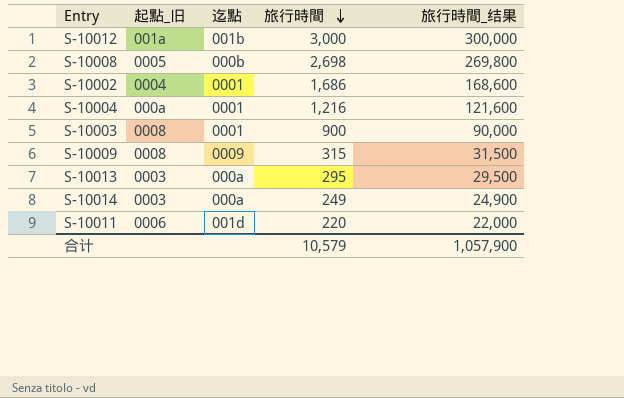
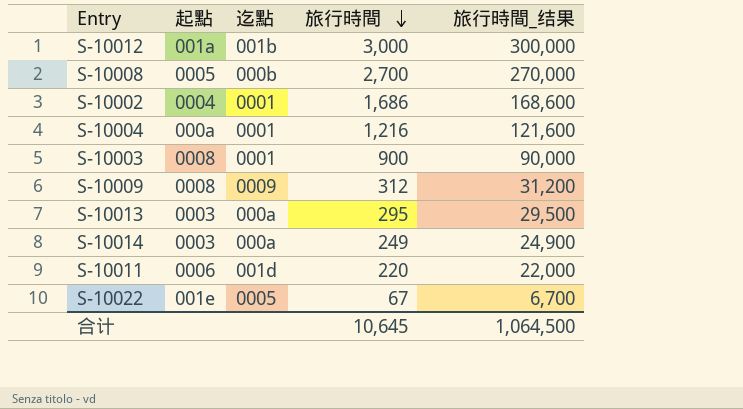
column name: 起點_旧 -> 起點
S-10008 | 旅行時間: 2,698 -> 2,700
S-10008 | 旅行時間_结果: 269,800 -> 270,000
S-10009 | 旅行時間: 315 -> 312
S-10009 | 旅行時間_结果: 31,500 -> 31,200
row S-10022: none -> 001e | 0005 | 67 | 6,700
合计 | 旅行時間: 10,579 -> 10,645
合计 | 旅行時間_结果: 1,057,900 -> 1,064,500

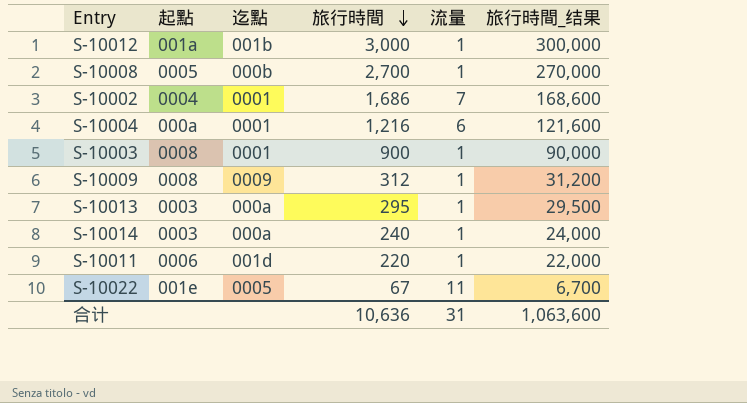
column 流量 | position: none -> 5
S-10014 | 旅行時間: 249 -> 240
S-10014 | 旅行時間_结果: 24,900 -> 24,000
合计 | 旅行時間: 10,645 -> 10,636
合计 | 旅行時間_结果: 1,064,500 -> 1,063,600

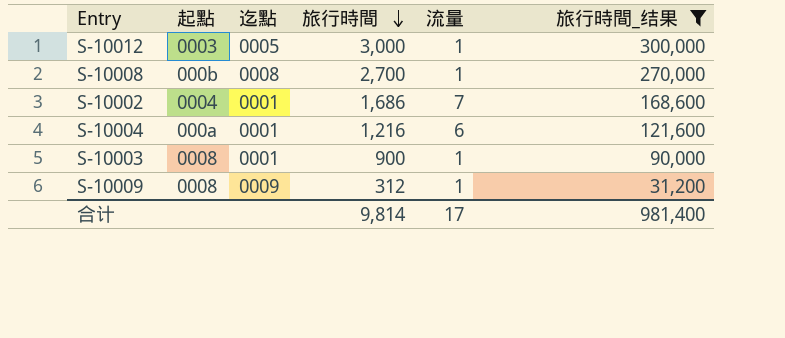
filter: none -> 旅行時間_结果 >= 31,200
S-10012 | 起點: 001a -> 0003
S-10012 | 迄點: 001b -> 0005
S-10008 | 起點: 0005 -> 000b
S-10008 | 迄點: 000b -> 0008
合计 | 旅行時間: 10,636 -> 9,814
合计 | 流量: 31 -> 17
合计 | 旅行時間_结果: 1,063,600 -> 981,400

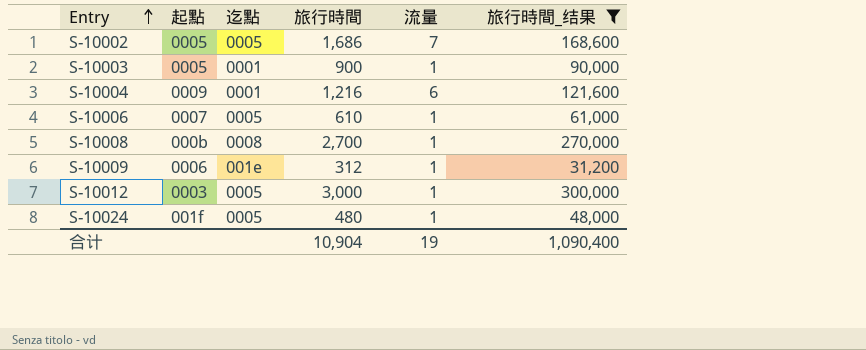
row order: 旅行時間 descending -> Entry ascending
S-10002 | 起點: 0004 -> 0005
S-10002 | 迄點: 0001 -> 0005
S-10003 | 起點: 0008 -> 0005
S-10004 | 起點: 000a -> 0009
row S-10006: none -> 0007 | 0005 | 610 | 1 | 61,000
S-10009 | 起點: 0008 -> 0006
S-10009 | 迄點: 0009 -> 001e
row S-10024: none -> 001f | 0005 | 480 | 1 | 48,000
合计 | 旅行時間: 9,814 -> 10,904
合计 | 流量: 17 -> 19
合计 | 旅行時間_结果: 981,400 -> 1,090,400

